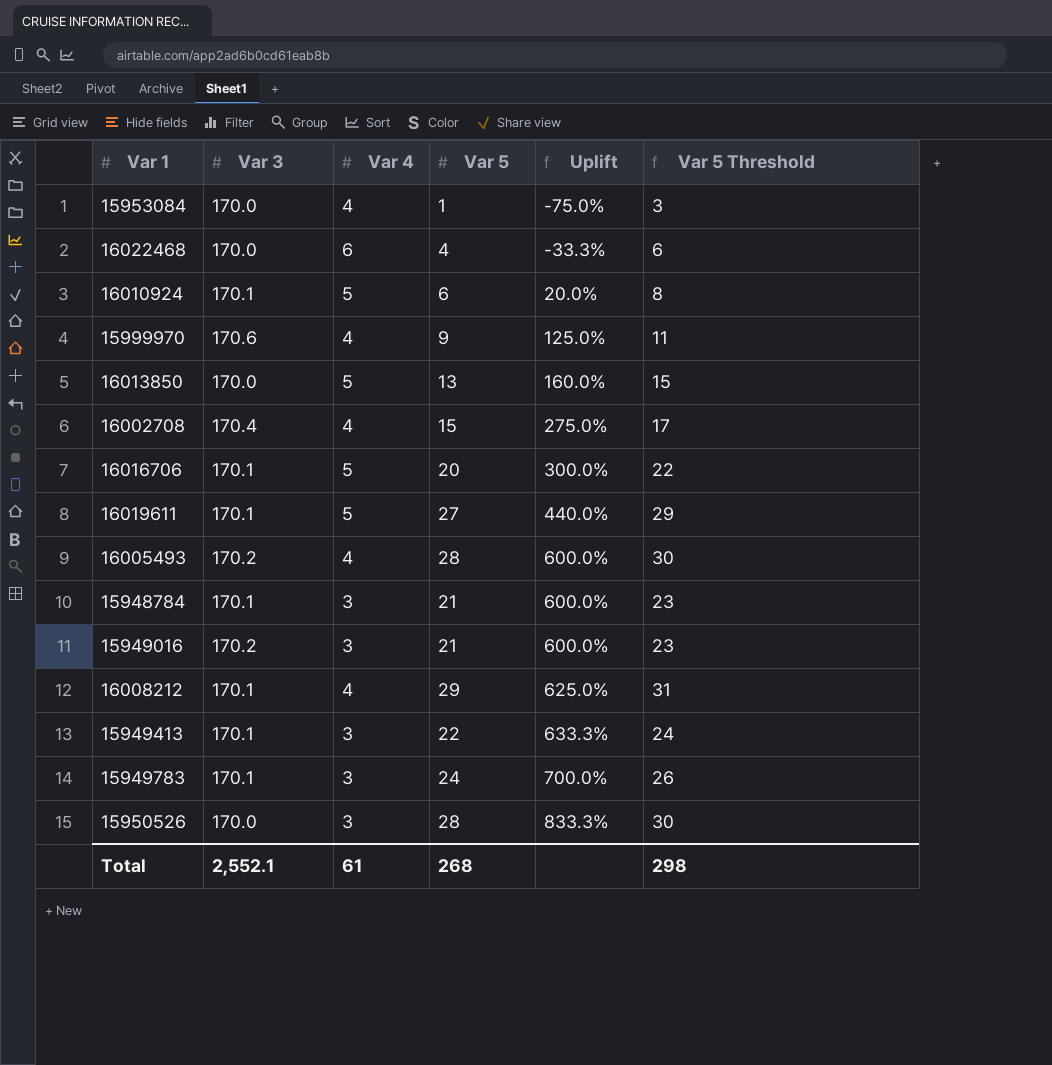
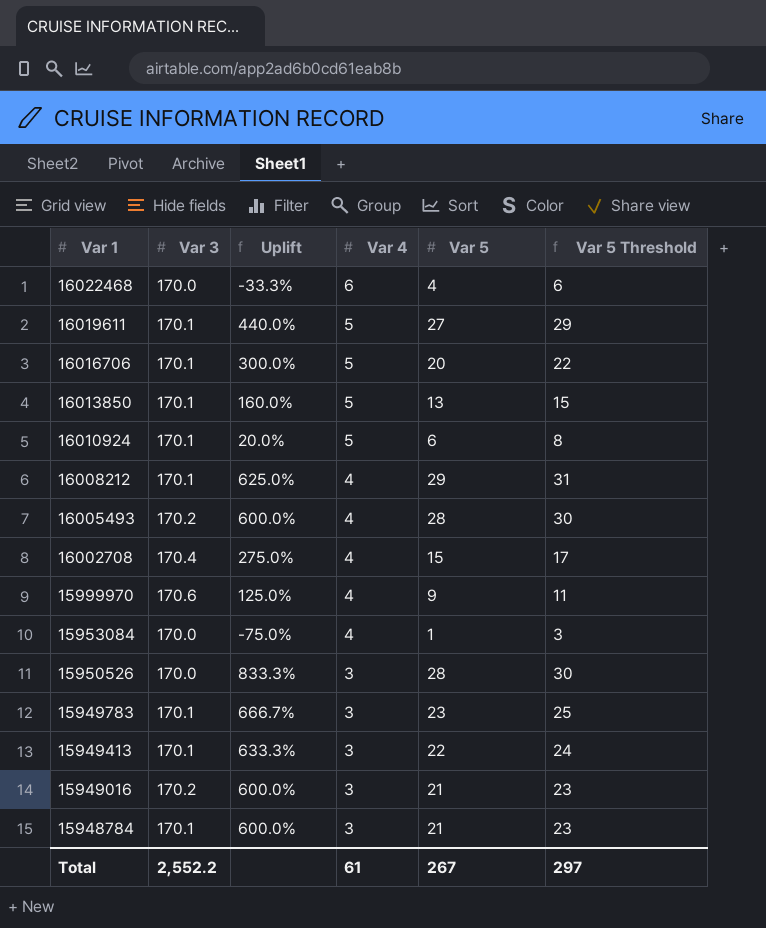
row order: Uplift ascending -> Var 1 descending
column Uplift | position: 5 -> 3
16013850 | Var 3: 170.0 -> 170.1
15949783 | Uplift: 700.0% -> 666.7%
15949783 | Var 5: 24 -> 23
15949783 | Var 5 Threshold: 26 -> 25
Total | Var 3: 2,552.1 -> 2,552.2
Total | Var 5: 268 -> 267
Total | Var 5 Threshold: 298 -> 297

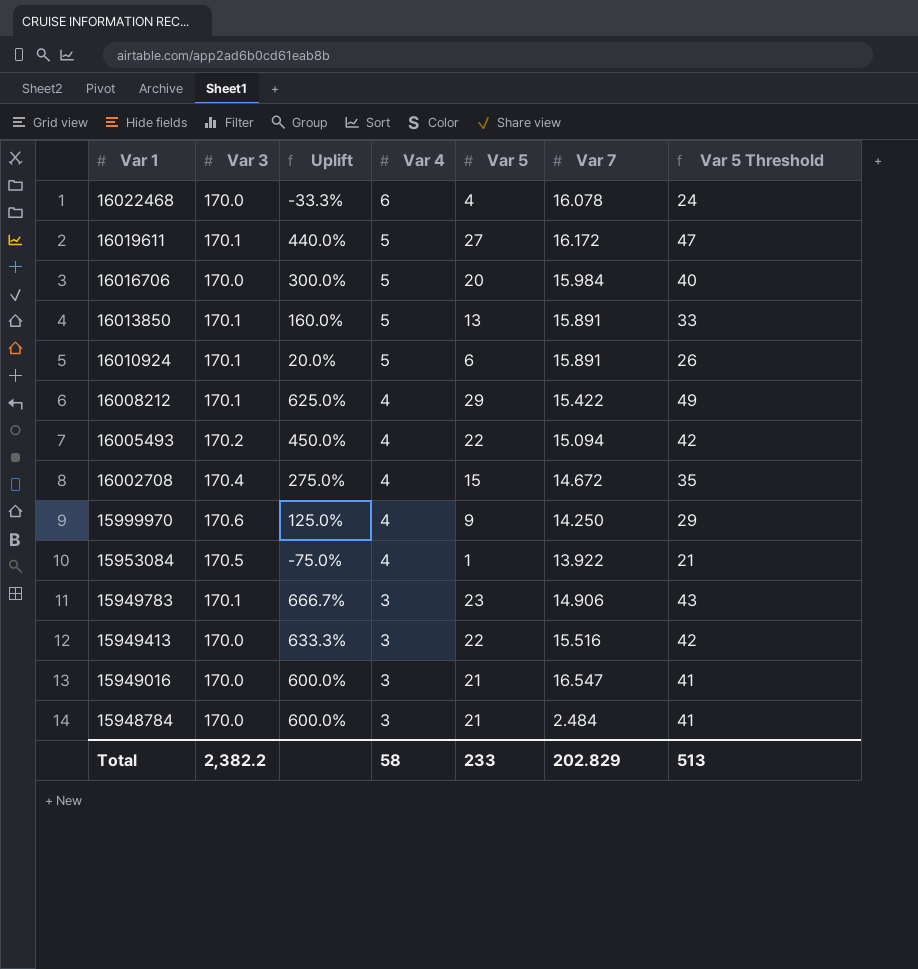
column Var 7 | position: none -> 6
column Var 5 Threshold | formula: [Var 5] + 2 -> [Var 5] + 20
row 15950526: 170.0 | 833.3% | 3 | 28 | 30 -> none
16016706 | Var 3: 170.1 -> 170.0
16005493 | Uplift: 600.0% -> 450.0%
16005493 | Var 5: 28 -> 22
15953084 | Var 3: 170.0 -> 170.5
15949413 | Var 3: 170.1 -> 170.0
15949016 | Var 3: 170.2 -> 170.0
15948784 | Var 3: 170.1 -> 170.0
Total | Var 3: 2,552.2 -> 2,382.2
Total | Var 4: 61 -> 58
Total | Var 5: 267 -> 233
Total | Var 5 Threshold: 297 -> 513

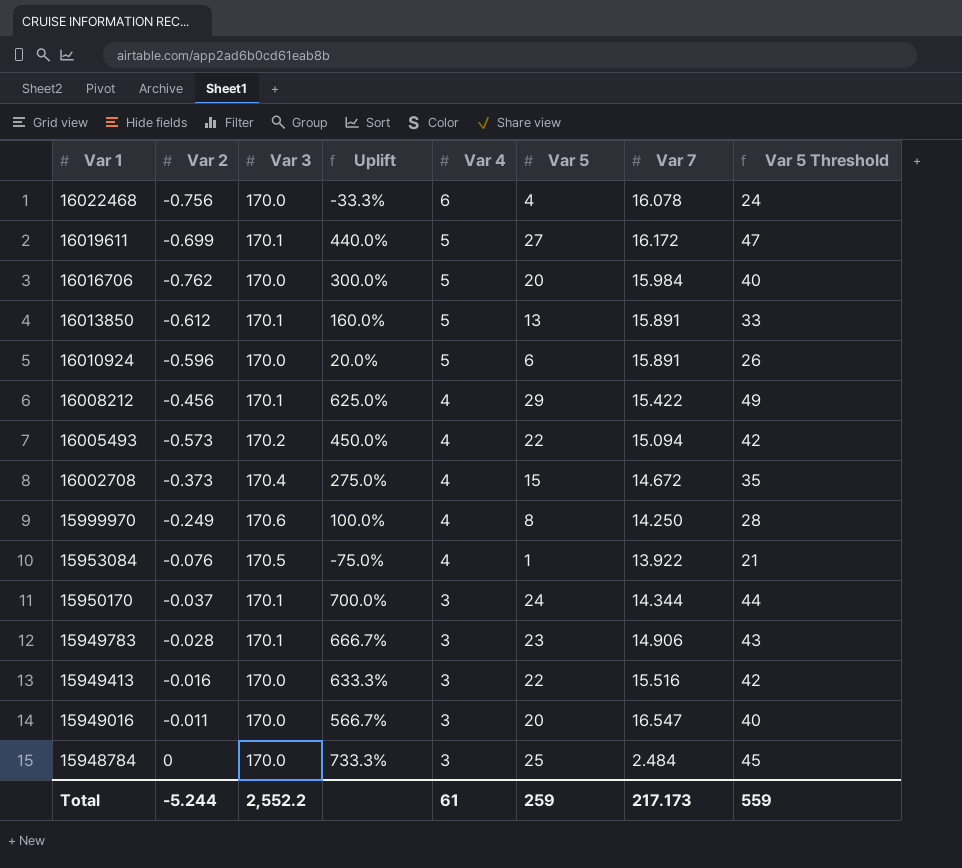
column Var 2 | position: none -> 2
16010924 | Var 3: 170.1 -> 170.0
15999970 | Uplift: 125.0% -> 100.0%
15999970 | Var 5: 9 -> 8
15999970 | Var 5 Threshold: 29 -> 28
row 15950170: none -> -0.037 | 170.1 | 700.0% | 3 | 24 | 14.344 | 44
15949016 | Uplift: 600.0% -> 566.7%
15949016 | Var 5: 21 -> 20
15949016 | Var 5 Threshold: 41 -> 40
15948784 | Uplift: 600.0% -> 733.3%
15948784 | Var 5: 21 -> 25
15948784 | Var 5 Threshold: 41 -> 45
Total | Var 3: 2,382.2 -> 2,552.2
Total | Var 4: 58 -> 61
Total | Var 5: 233 -> 259
Total | Var 7: 202.829 -> 217.173
Total | Var 5 Threshold: 513 -> 559

